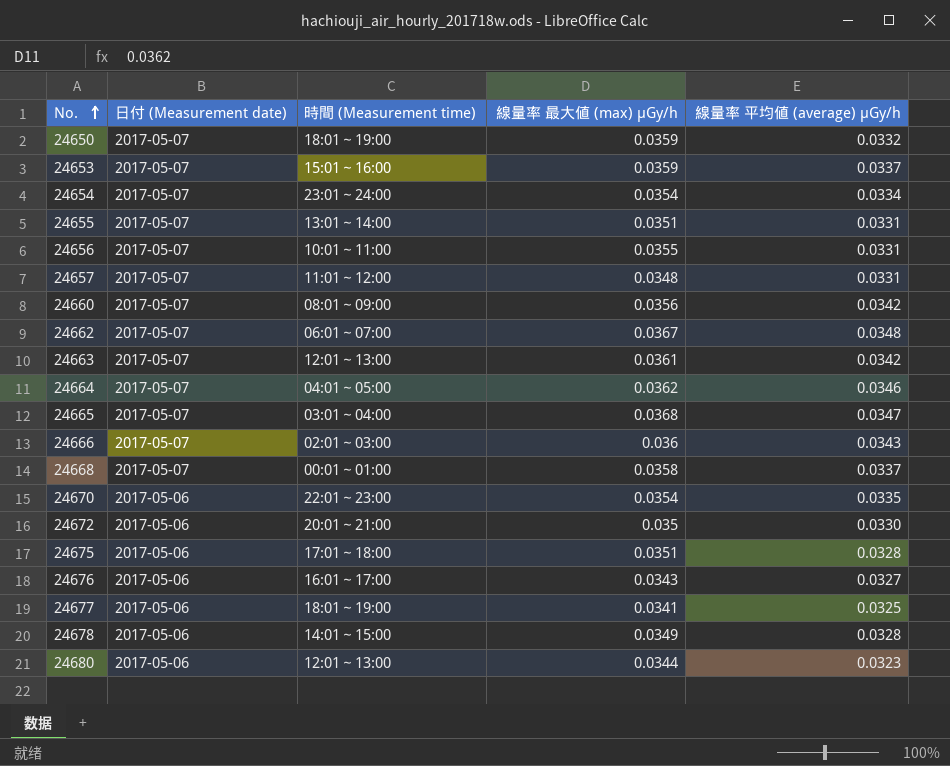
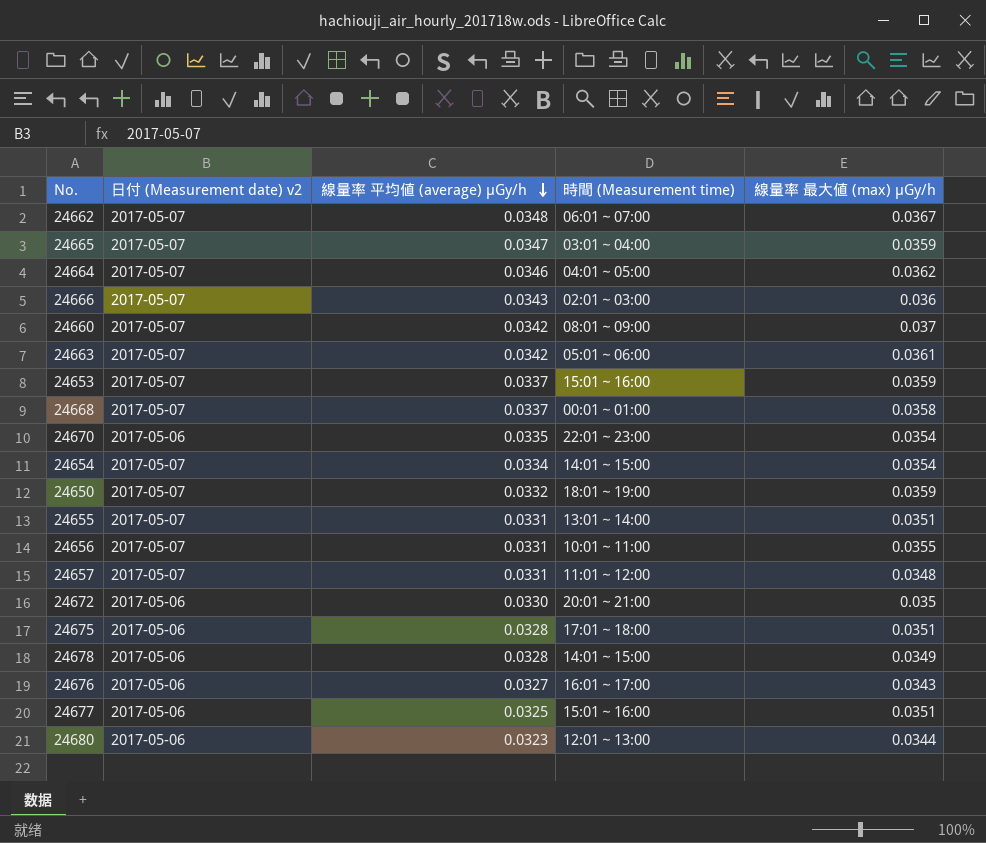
row order: No. ascending -> 線量率 平均値 (average) μGy/h descending
column name: 日付 (Measurement date) -> 日付 (Measurement date) v2
column 線量率 平均値 (average) μGy/h | position: 5 -> 3
24665 | 線量率 最大値 (max) μGy/h: 0.0368 -> 0.0359
24660 | 線量率 最大値 (max) μGy/h: 0.0356 -> 0.037
24663 | 時間 (Measurement time): 12:01～13:00 -> 05:01～06:00
24654 | 時間 (Measurement time): 23:01～24:00 -> 14:01～15:00
24677 | 時間 (Measurement time): 18:01～19:00 -> 15:01～16:00
24677 | 線量率 最大値 (max) μGy/h: 0.0341 -> 0.0351

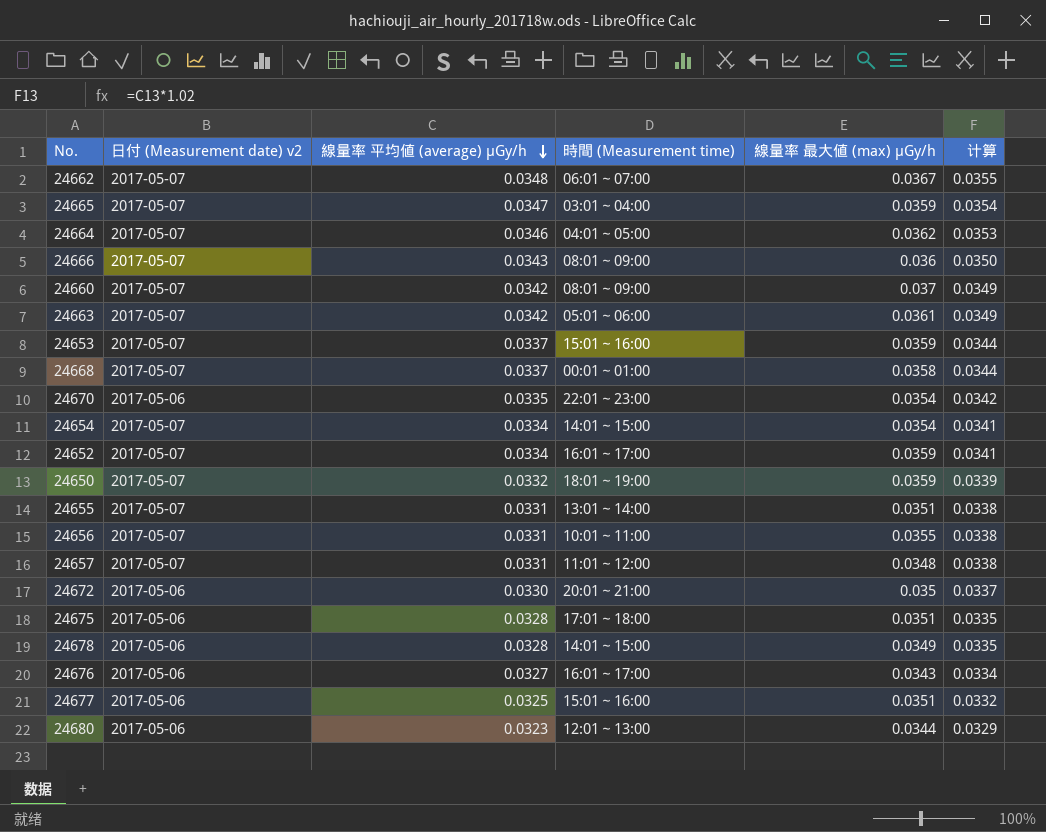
column 计算 | formula: none -> [線量率 平均値 (average) μGy/h] * 1.02
24666 | 時間 (Measurement time): 02:01～03:00 -> 08:01～09:00
row 24652: none -> 2017-05-07 | 0.0334 | 16:01～17:00 | 0.0359 | 0.0341

